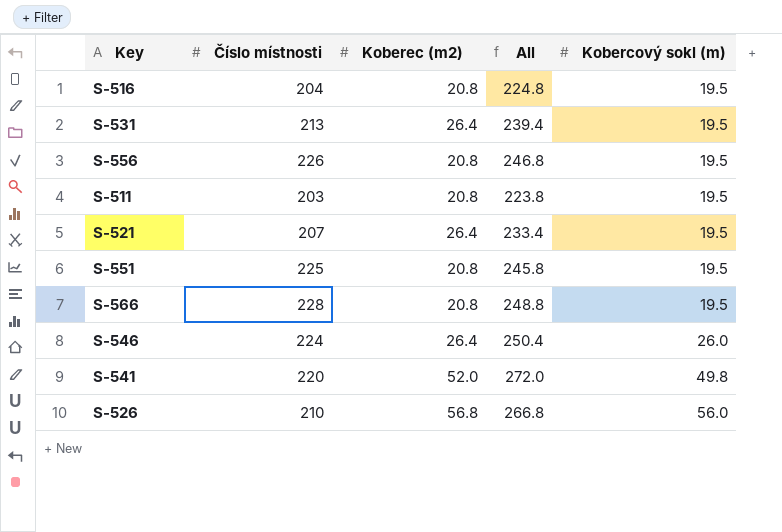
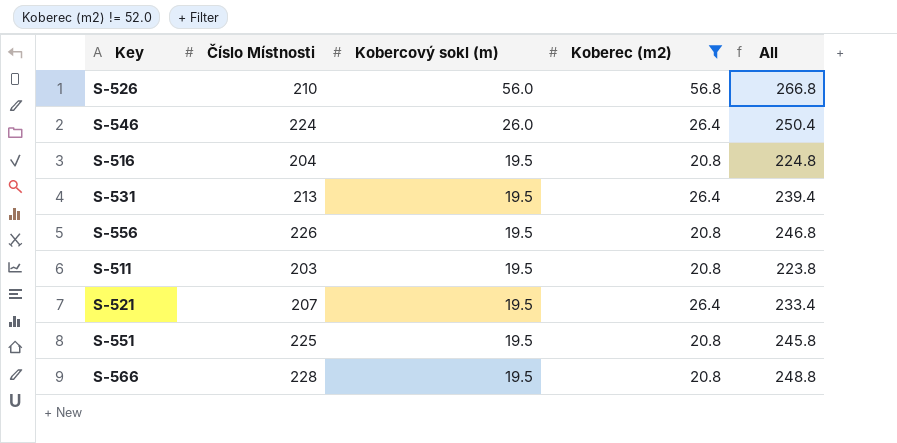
filter: none -> Koberec (m2) != 52.0
row order: Kobercový sokl (m) ascending -> Kobercový sokl (m) descending
column name: Číslo místnosti -> Číslo Místnosti
column Kobercový sokl (m) | position: 5 -> 3

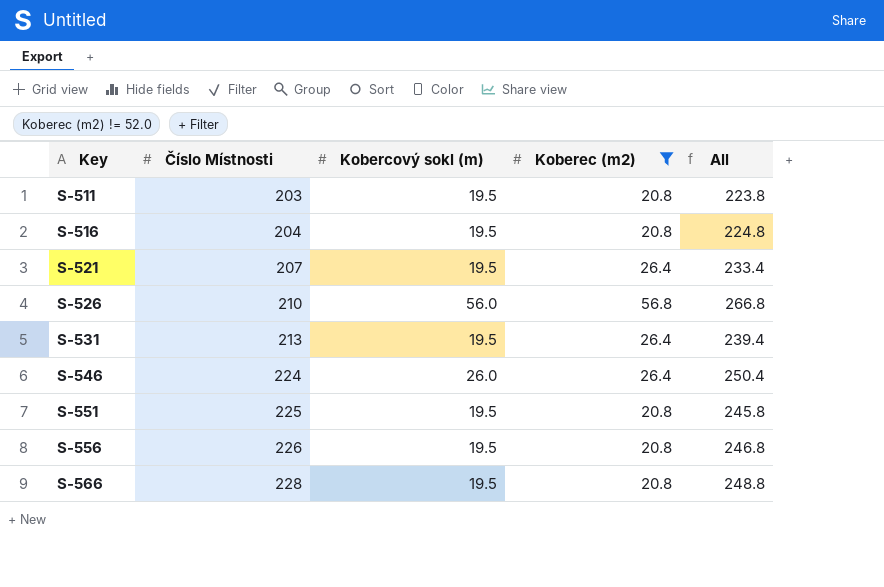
row order: Kobercový sokl (m) descending -> Key ascending

